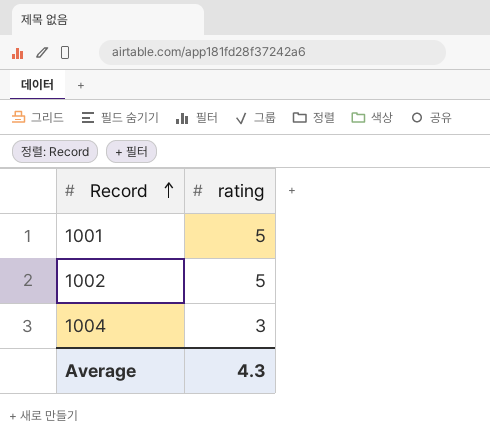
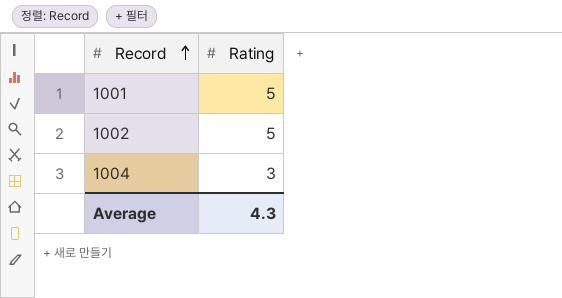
column name: rating -> Rating

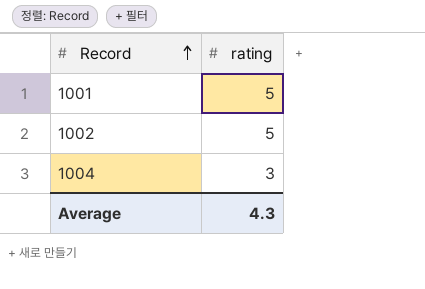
column name: Rating -> rating

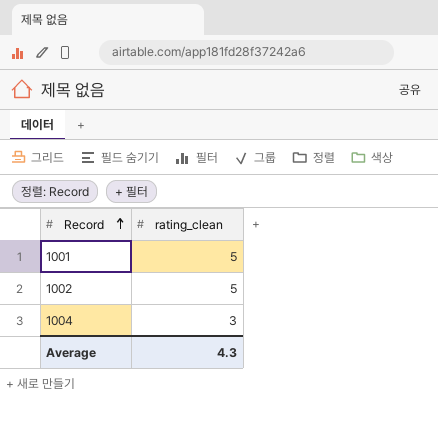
column name: rating -> rating_clean

